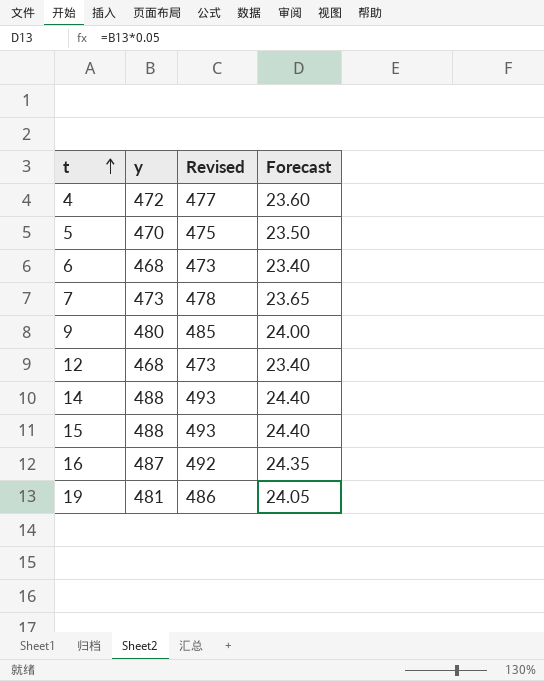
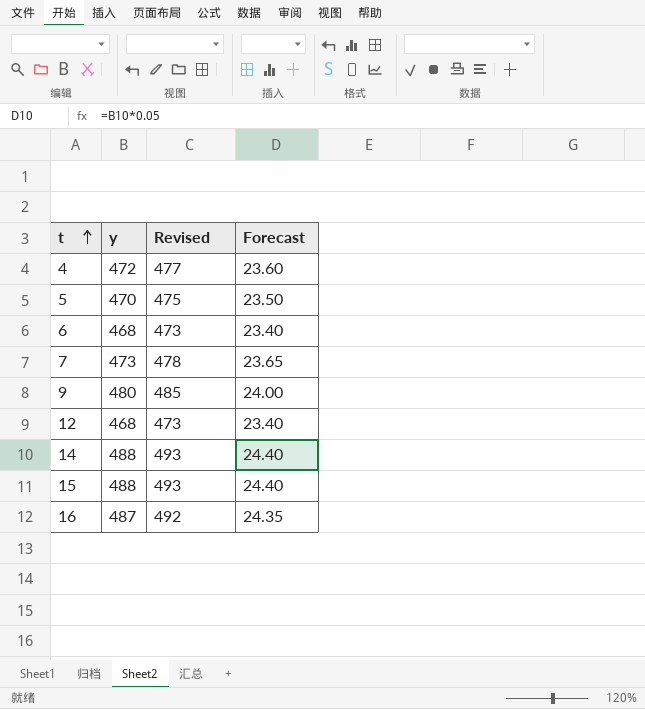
row 19: 481 | 486 | 24.05 -> none

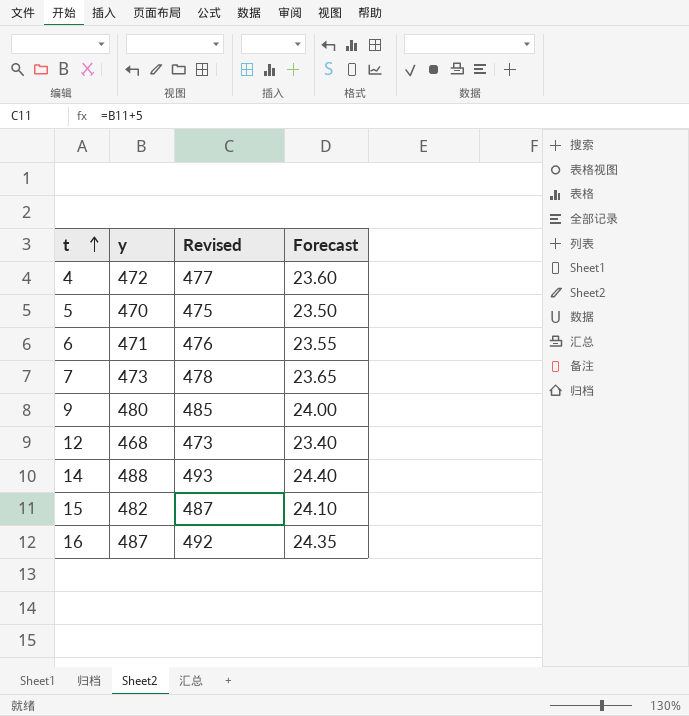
6 | y: 468 -> 471
6 | Revised: 473 -> 476
6 | Forecast: 23.40 -> 23.55
15 | y: 488 -> 482
15 | Revised: 493 -> 487
15 | Forecast: 24.40 -> 24.10

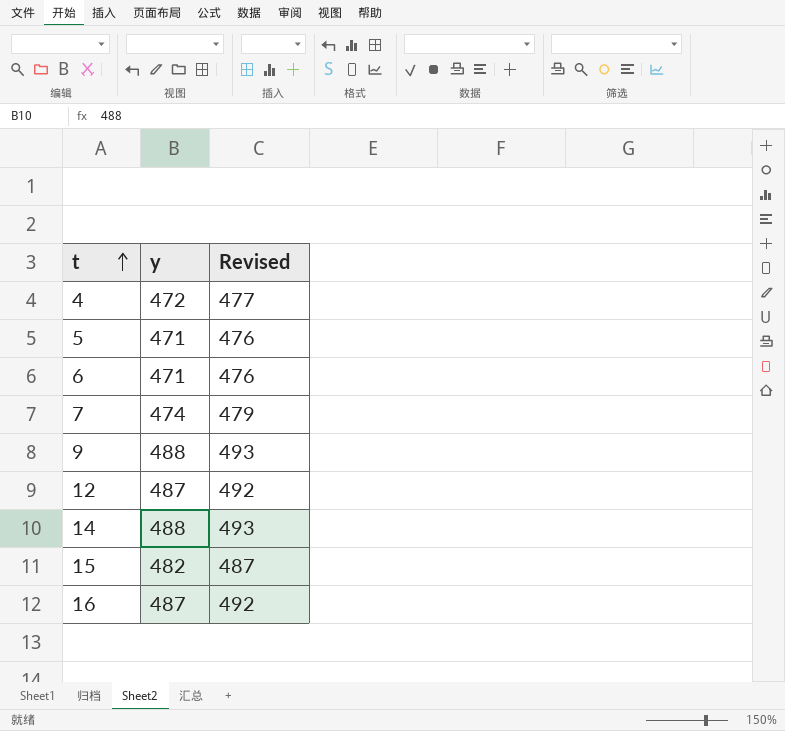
column Forecast | formula: [y] * 0.05 -> none
5 | y: 470 -> 471
5 | Revised: 475 -> 476
7 | y: 473 -> 474
7 | Revised: 478 -> 479
9 | y: 480 -> 488
9 | Revised: 485 -> 493
12 | y: 468 -> 487
12 | Revised: 473 -> 492

